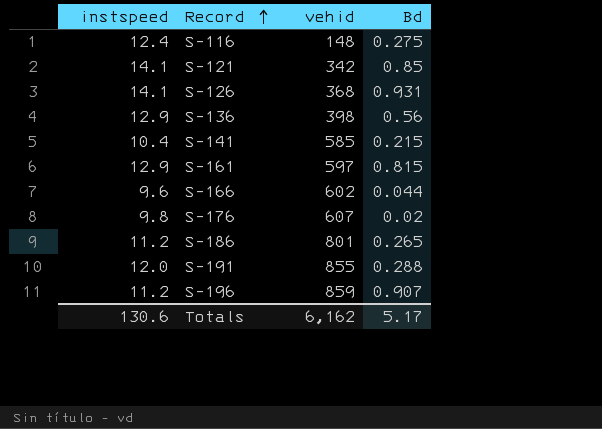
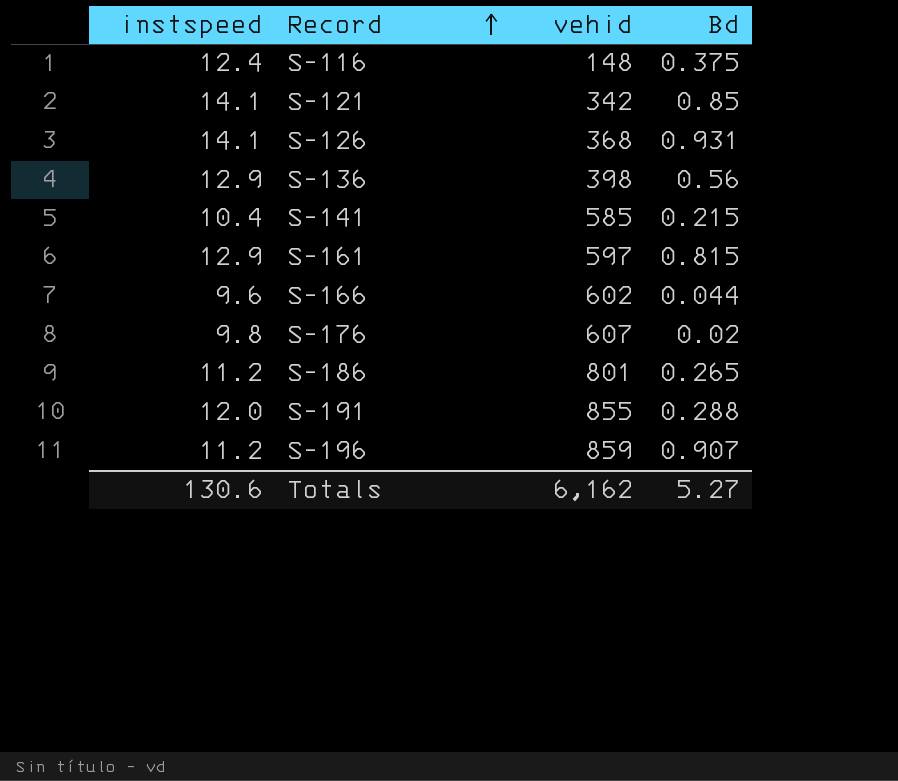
S-116 | Bd: 0.275 -> 0.375
Totals | Bd: 5.17 -> 5.27

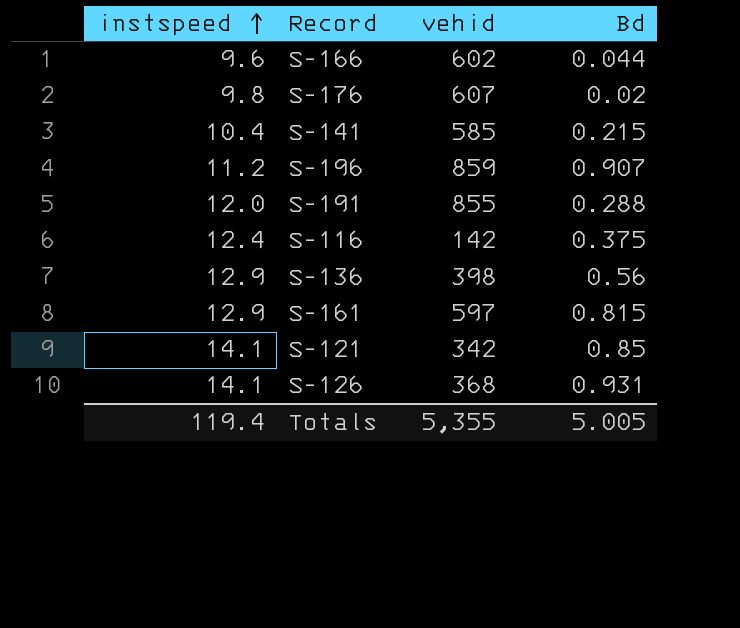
row order: Record ascending -> instspeed ascending
row S-186: 11.2 | 801 | 0.265 -> none
S-116 | vehid: 148 -> 142
Totals | instspeed: 130.6 -> 119.4
Totals | vehid: 6,162 -> 5,355
Totals | Bd: 5.27 -> 5.005

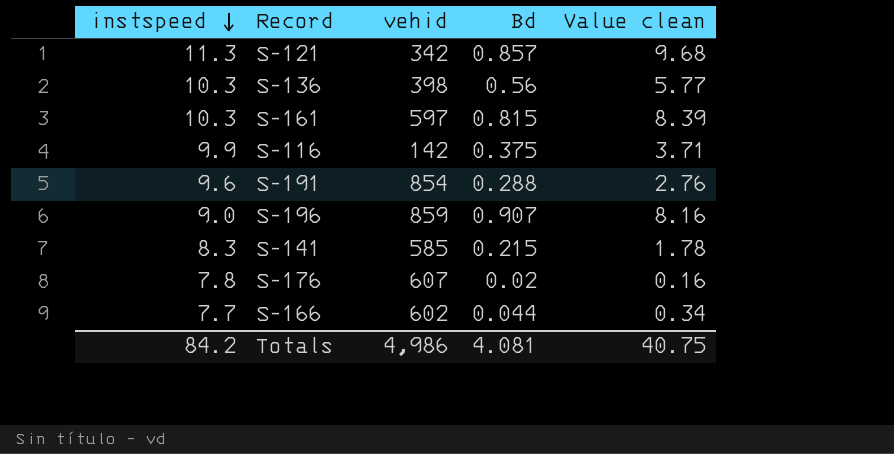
row order: instspeed ascending -> instspeed descending
column Value clean | formula: none -> [instspeed] * [Bd]
row S-126: 14.1 | 368 | 0.931 -> none
S-121 | instspeed: 14.1 -> 11.3
S-121 | Bd: 0.85 -> 0.857
S-136 | instspeed: 12.9 -> 10.3
S-161 | instspeed: 12.9 -> 10.3
S-116 | instspeed: 12.4 -> 9.9
S-191 | instspeed: 12.0 -> 9.6
S-191 | vehid: 855 -> 854
S-196 | instspeed: 11.2 -> 9.0
S-141 | instspeed: 10.4 -> 8.3
S-176 | instspeed: 9.8 -> 7.8
S-166 | instspeed: 9.6 -> 7.7
Totals | instspeed: 119.4 -> 84.2
Totals | vehid: 5,355 -> 4,986
Totals | Bd: 5.005 -> 4.081

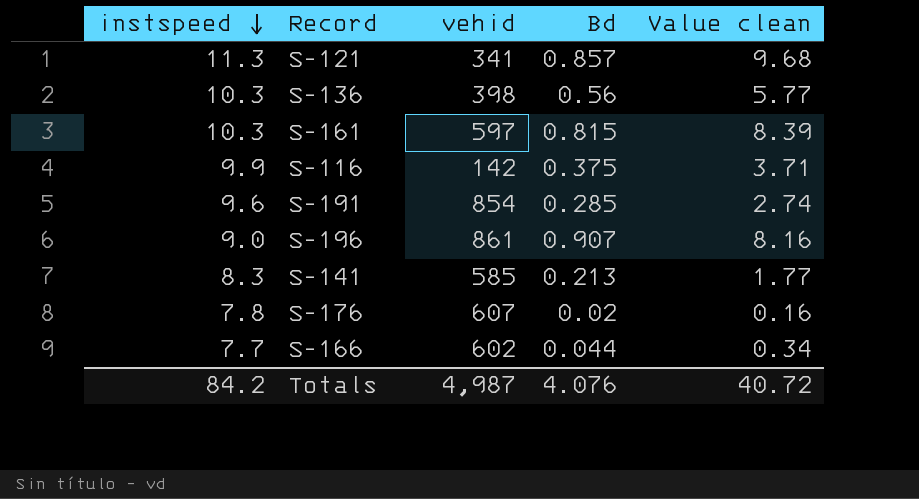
S-121 | vehid: 342 -> 341
S-191 | Bd: 0.288 -> 0.285
S-191 | Value clean: 2.76 -> 2.74
S-196 | vehid: 859 -> 861
S-141 | Bd: 0.215 -> 0.213
S-141 | Value clean: 1.78 -> 1.77
Totals | vehid: 4,986 -> 4,987
Totals | Bd: 4.081 -> 4.076
Totals | Value clean: 40.75 -> 40.72

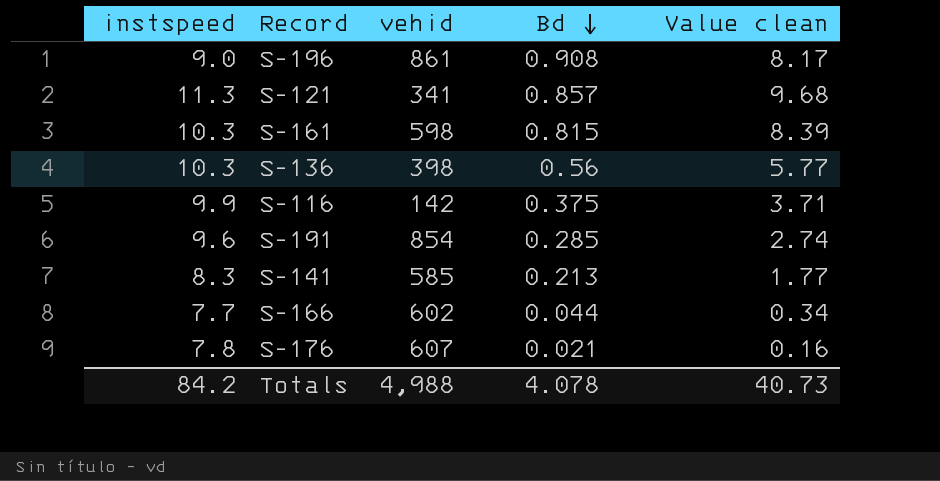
row order: instspeed descending -> Bd descending
S-196 | Bd: 0.907 -> 0.908
S-196 | Value clean: 8.16 -> 8.17
S-161 | vehid: 597 -> 598
S-176 | Bd: 0.02 -> 0.021
Totals | vehid: 4,987 -> 4,988
Totals | Bd: 4.076 -> 4.078
Totals | Value clean: 40.72 -> 40.73

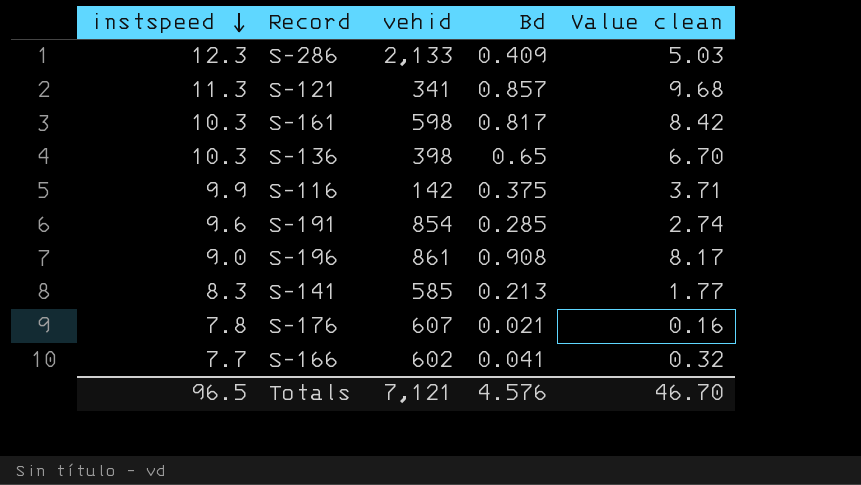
row order: Bd descending -> instspeed descending
row S-286: none -> 12.3 | 2,133 | 0.409 | 5.03
S-161 | Bd: 0.815 -> 0.817
S-161 | Value clean: 8.39 -> 8.42
S-136 | Bd: 0.56 -> 0.65
S-136 | Value clean: 5.77 -> 6.70
S-166 | Bd: 0.044 -> 0.041
S-166 | Value clean: 0.34 -> 0.32
Totals | instspeed: 84.2 -> 96.5
Totals | vehid: 4,988 -> 7,121
Totals | Bd: 4.078 -> 4.576
Totals | Value clean: 40.73 -> 46.70

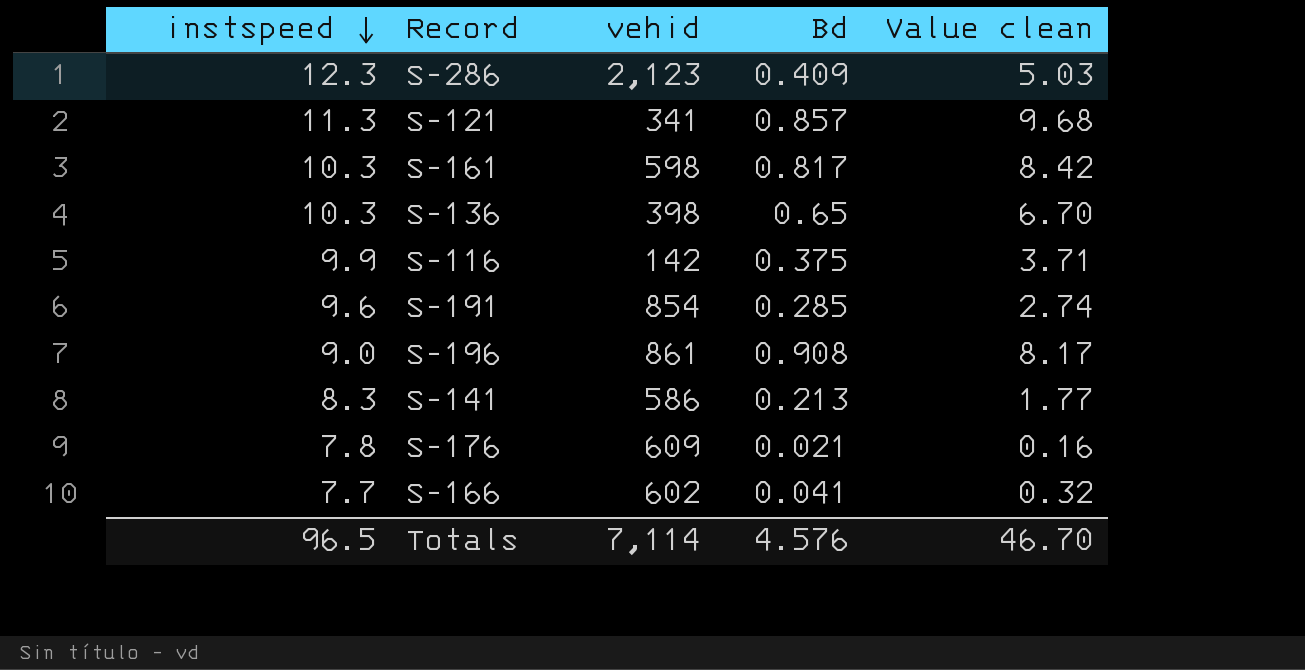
S-286 | vehid: 2,133 -> 2,123
S-141 | vehid: 585 -> 586
S-176 | vehid: 607 -> 609
Totals | vehid: 7,121 -> 7,114

